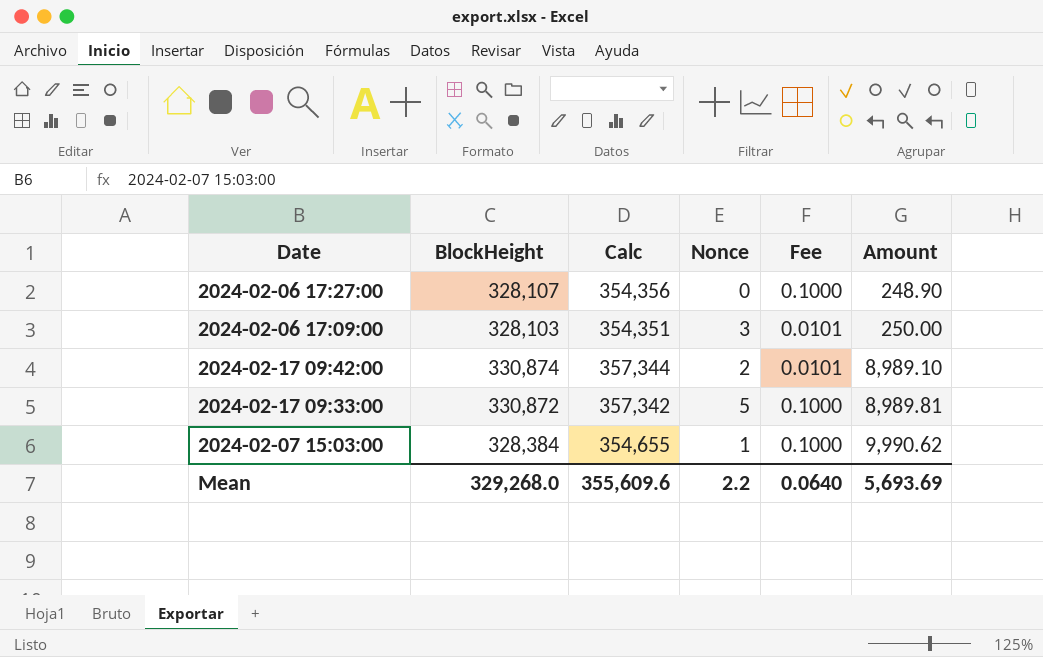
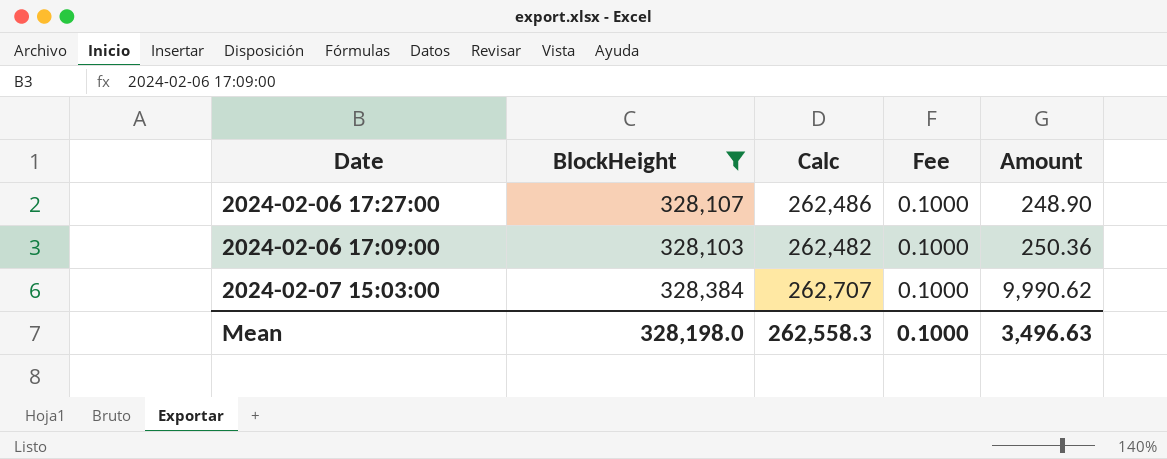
filter: none -> BlockHeight <= 328,384
column Nonce | position: 4 -> none
column Calc | formula: [BlockHeight] * 1.08 -> [BlockHeight] * 0.8
2024-02-06 17:09:00 | Fee: 0.0101 -> 0.1000
2024-02-06 17:09:00 | Amount: 250.00 -> 250.36
Mean | BlockHeight: 329,268.0 -> 328,198.0
Mean | Calc: 355,609.6 -> 262,558.3
Mean | Fee: 0.0640 -> 0.1000
Mean | Amount: 5,693.69 -> 3,496.63

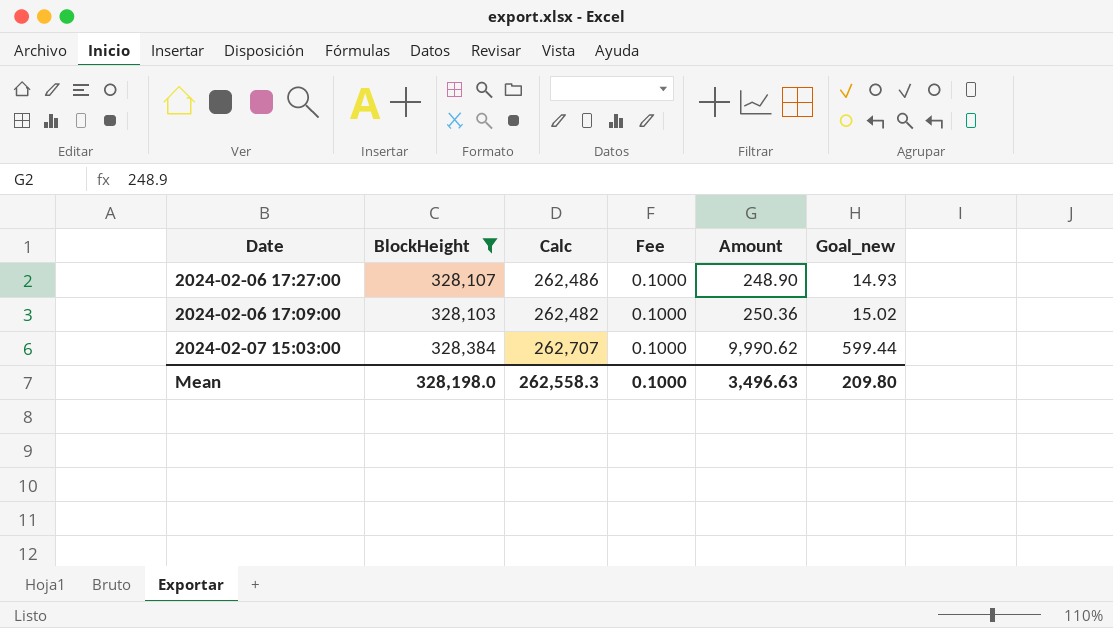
column Goal_new | formula: none -> [Amount] * 0.06

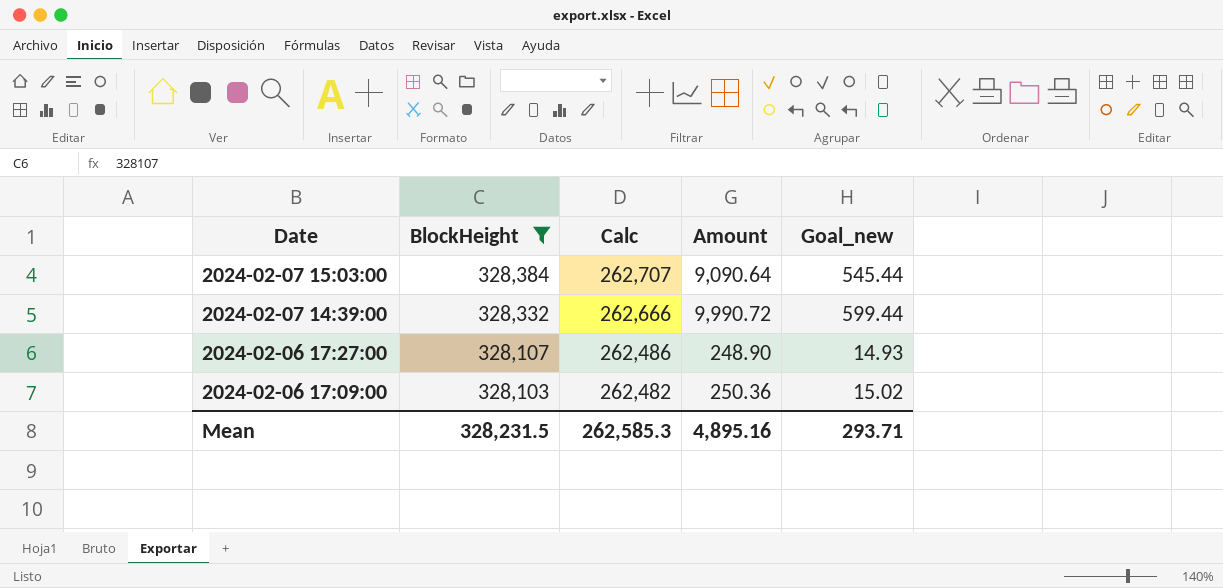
row order: Amount ascending -> Date descending
column Fee | position: 4 -> none
2024-02-07 15:03:00 | Amount: 9,990.62 -> 9,090.64
2024-02-07 15:03:00 | Goal_new: 599.44 -> 545.44
row 2024-02-07 14:39:00: none -> 328,332 | 262,666 | 9,990.72 | 599.44
Mean | BlockHeight: 328,198.0 -> 328,231.5
Mean | Calc: 262,558.3 -> 262,585.3
Mean | Amount: 3,496.63 -> 4,895.16
Mean | Goal_new: 209.80 -> 293.71

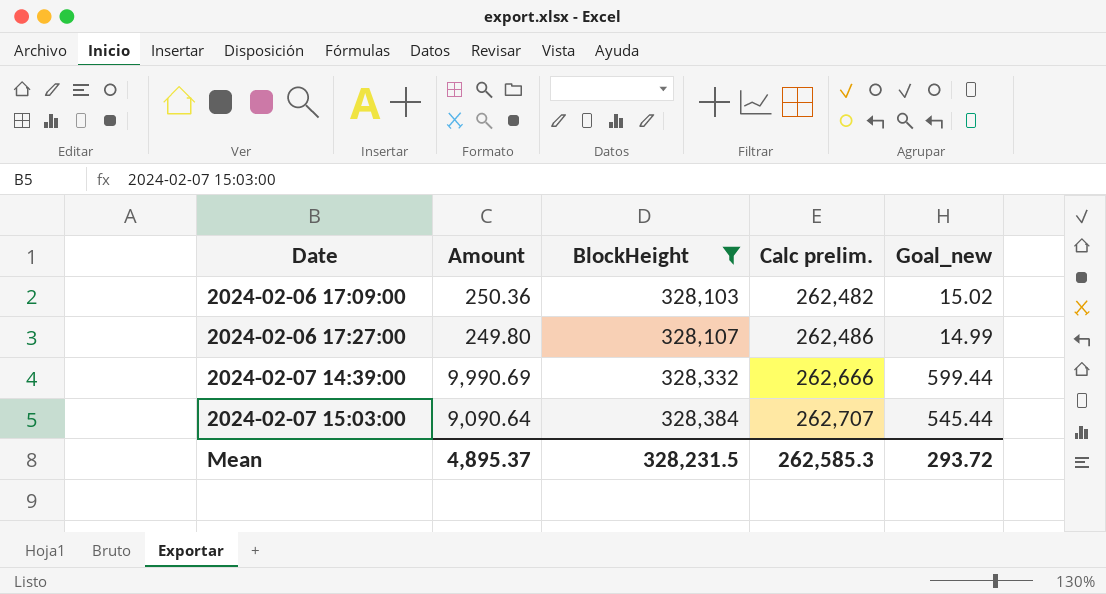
row order: Date descending -> Date ascending
column Amount | position: 4 -> 2
column name: Calc -> Calc prelim.
2024-02-06 17:27:00 | Amount: 248.90 -> 249.80
2024-02-06 17:27:00 | Goal_new: 14.93 -> 14.99
2024-02-07 14:39:00 | Amount: 9,990.72 -> 9,990.69
Mean | Amount: 4,895.16 -> 4,895.37
Mean | Goal_new: 293.71 -> 293.72

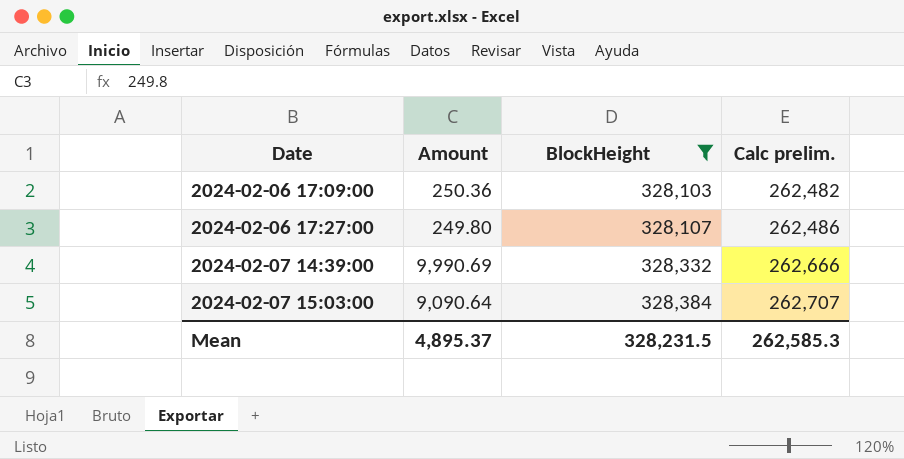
column Goal_new | formula: [Amount] * 0.06 -> none

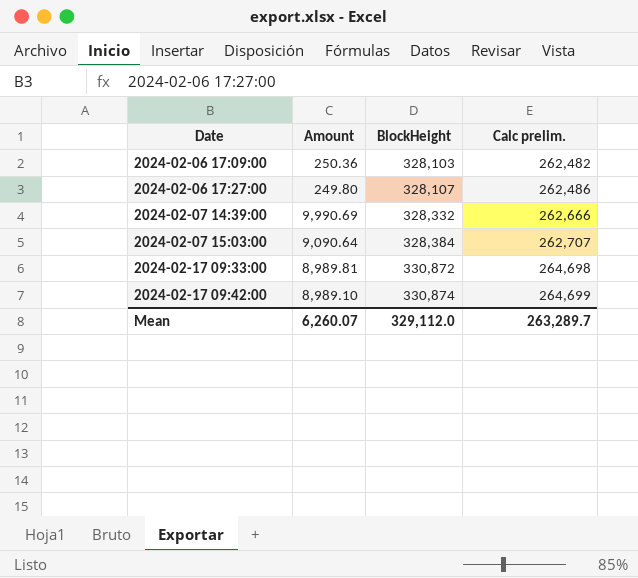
filter: BlockHeight <= 328,384 -> none
Mean | Amount: 4,895.37 -> 6,260.07
Mean | BlockHeight: 328,231.5 -> 329,112.0
Mean | Calc prelim.: 262,585.3 -> 263,289.7

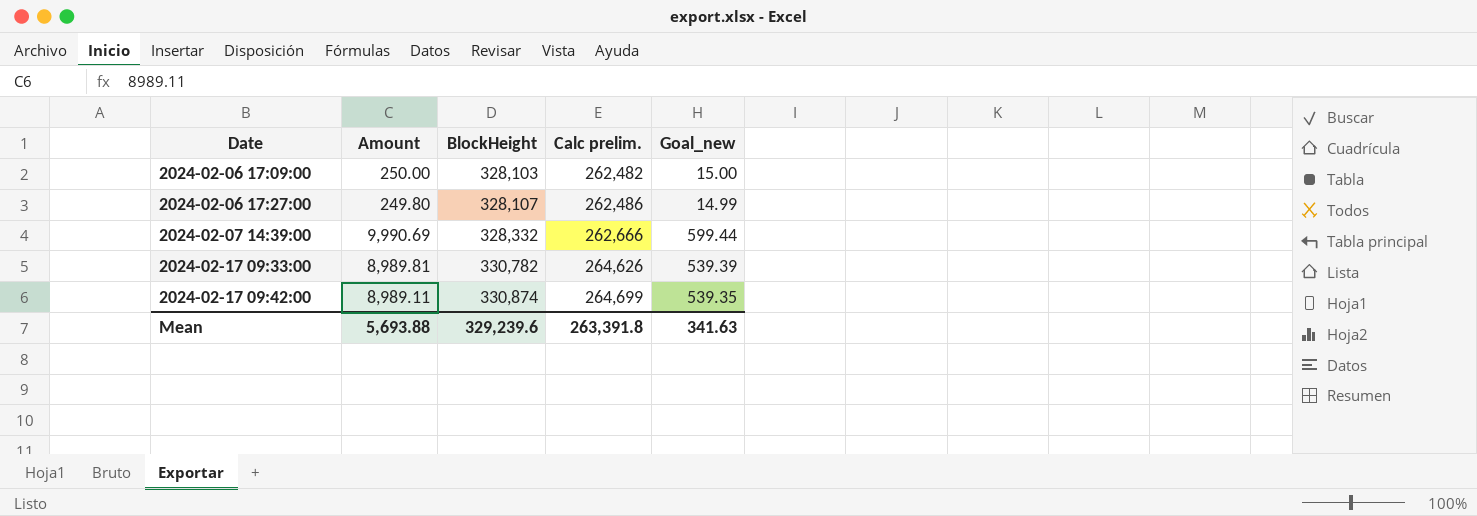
column Goal_new | formula: none -> [Amount] * 0.06
row 2024-02-07 15:03:00: 9,090.64 | 328,384 | 262,707 -> none
2024-02-06 17:09:00 | Amount: 250.36 -> 250.00
2024-02-17 09:33:00 | BlockHeight: 330,872 -> 330,782
2024-02-17 09:33:00 | Calc prelim.: 264,698 -> 264,626
2024-02-17 09:42:00 | Amount: 8,989.10 -> 8,989.11
Mean | Amount: 6,260.07 -> 5,693.88
Mean | BlockHeight: 329,112.0 -> 329,239.6
Mean | Calc prelim.: 263,289.7 -> 263,391.8

